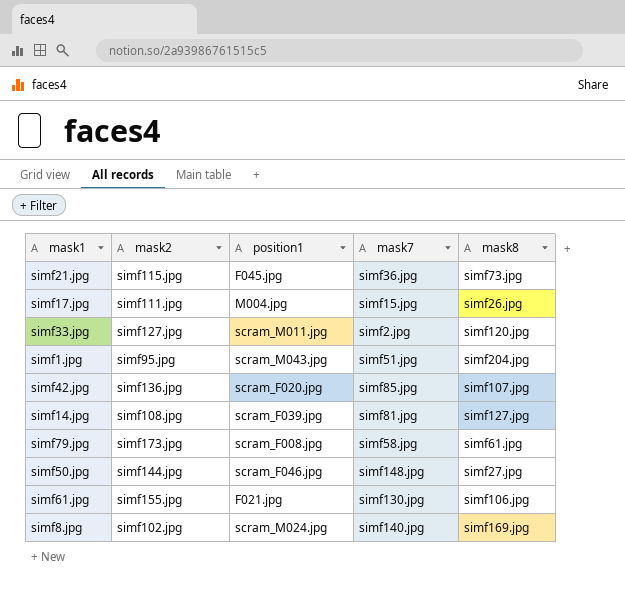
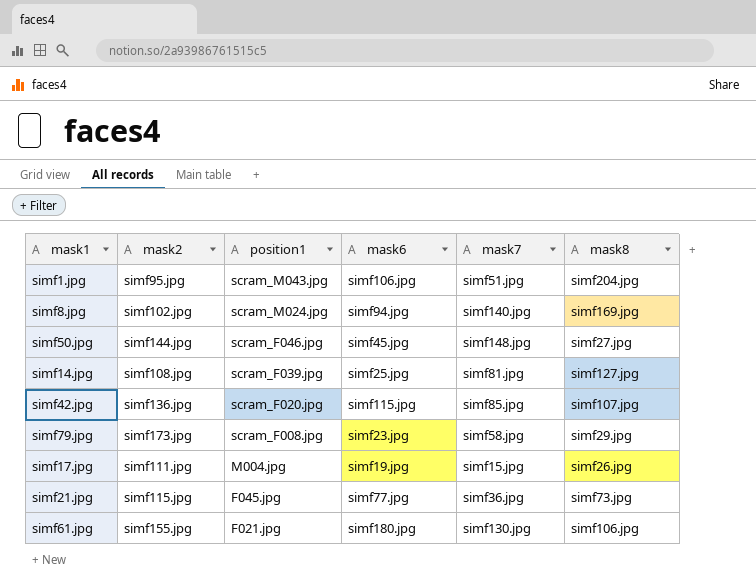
row order: none -> position1 descending
column mask6 | position: none -> 4
row simf33.jpg: simf127.jpg | scram_M011.jpg | simf2.jpg | simf120.jpg -> none
simf79.jpg | mask8: simf61.jpg -> simf29.jpg

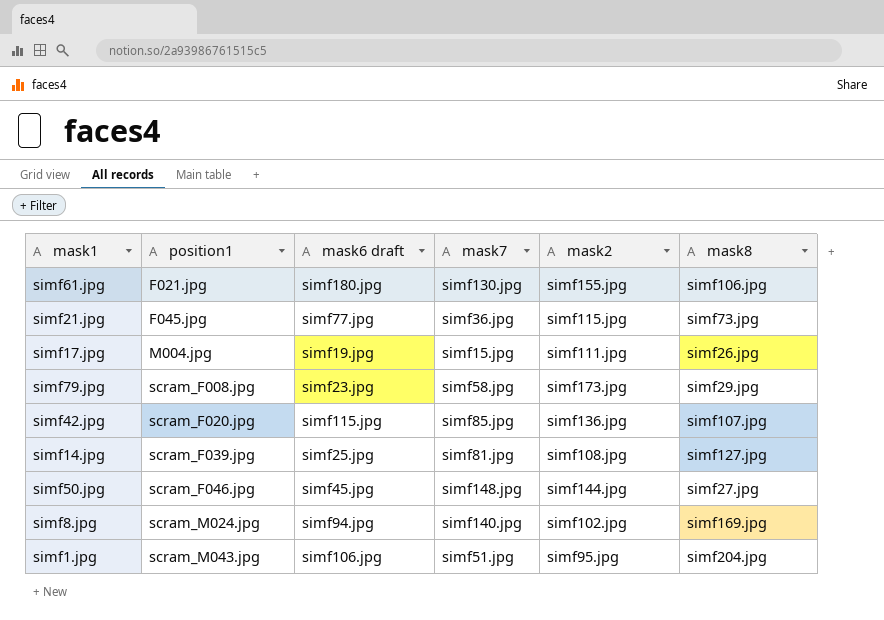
row order: position1 descending -> position1 ascending
column name: mask6 -> mask6 draft
column mask2 | position: 2 -> 5

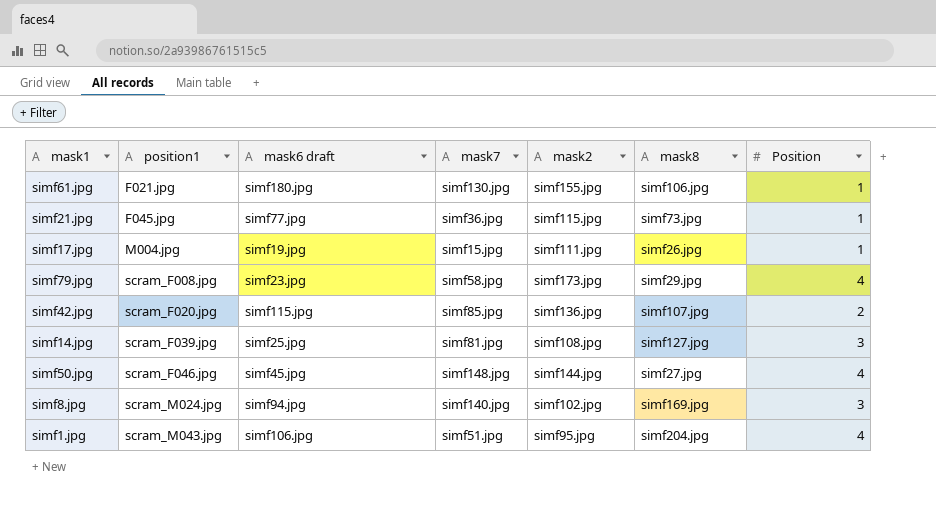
column Position | position: none -> 7

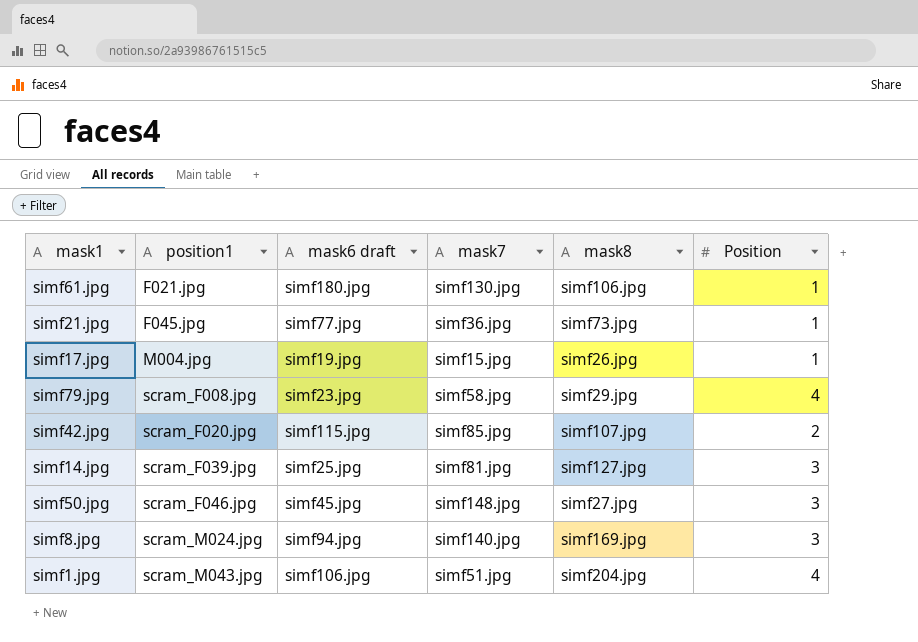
column mask2 | position: 5 -> none
simf50.jpg | Position: 4 -> 3

